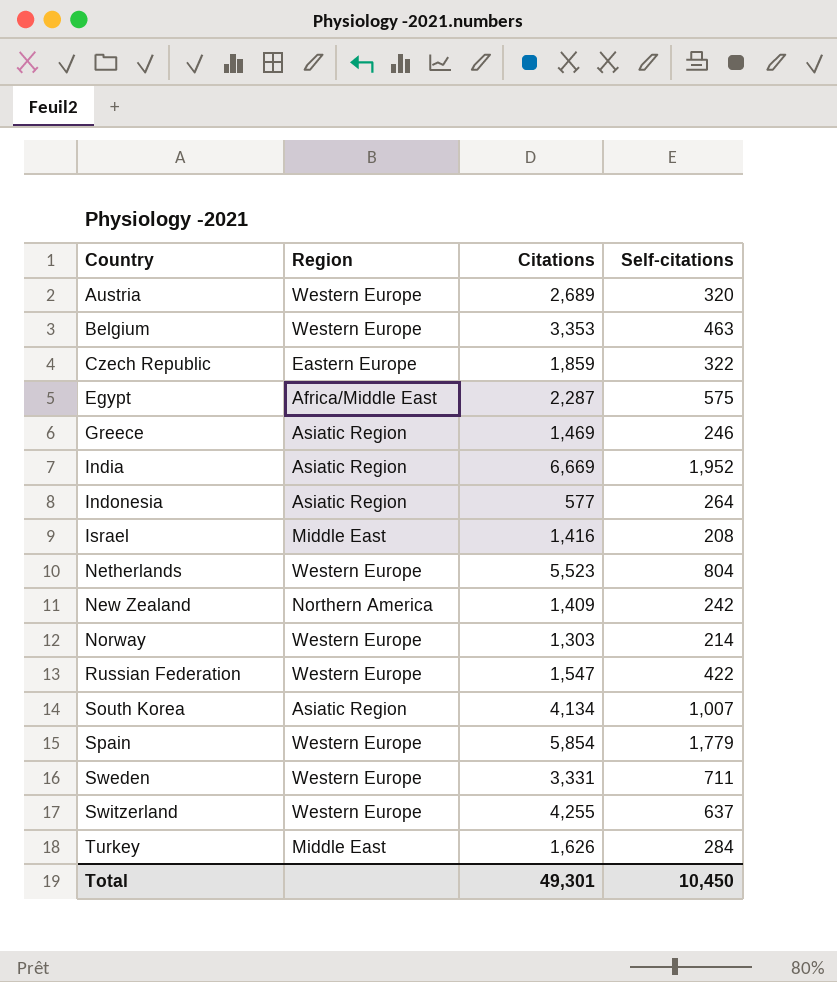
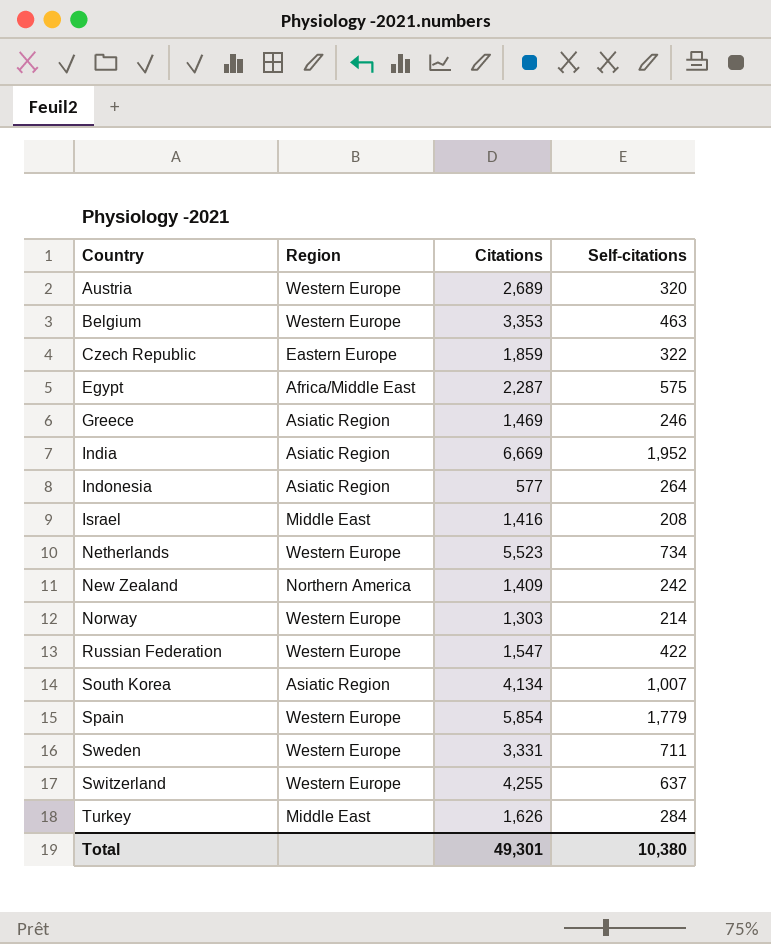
Netherlands | Self-citations: 804 -> 734
Total | Self-citations: 10,450 -> 10,380

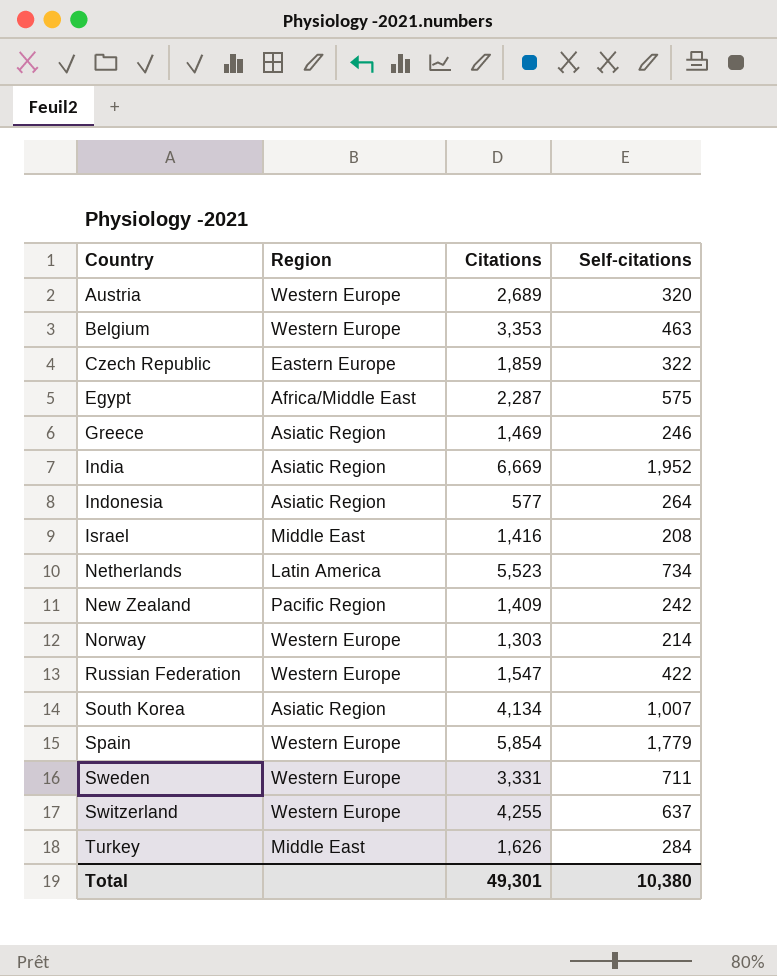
Netherlands | Region: Western Europe -> Latin America
New Zealand | Region: Northern America -> Pacific Region

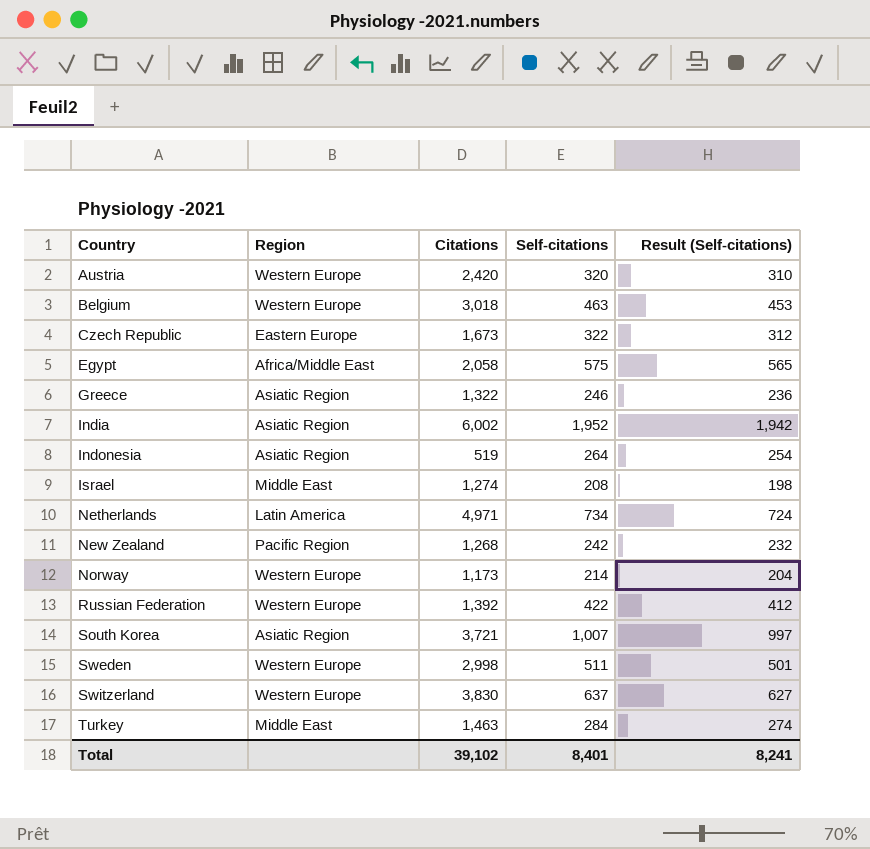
column Result (Self-citations) | formula: none -> [Self-citations] - 10
row Spain: Western Europe | 5,854 | 1,779 -> none
Austria | Citations: 2,689 -> 2,420
Belgium | Citations: 3,353 -> 3,018
Czech Republic | Citations: 1,859 -> 1,673
Egypt | Citations: 2,287 -> 2,058
Greece | Citations: 1,469 -> 1,322
India | Citations: 6,669 -> 6,002
Indonesia | Citations: 577 -> 519
Israel | Citations: 1,416 -> 1,274
Netherlands | Citations: 5,523 -> 4,971
New Zealand | Citations: 1,409 -> 1,268
Norway | Citations: 1,303 -> 1,173
Russian Federation | Citations: 1,547 -> 1,392
South Korea | Citations: 4,134 -> 3,721
Sweden | Citations: 3,331 -> 2,998
Sweden | Self-citations: 711 -> 511
Switzerland | Citations: 4,255 -> 3,830
Turkey | Citations: 1,626 -> 1,463
Total | Citations: 49,301 -> 39,102
Total | Self-citations: 10,380 -> 8,401

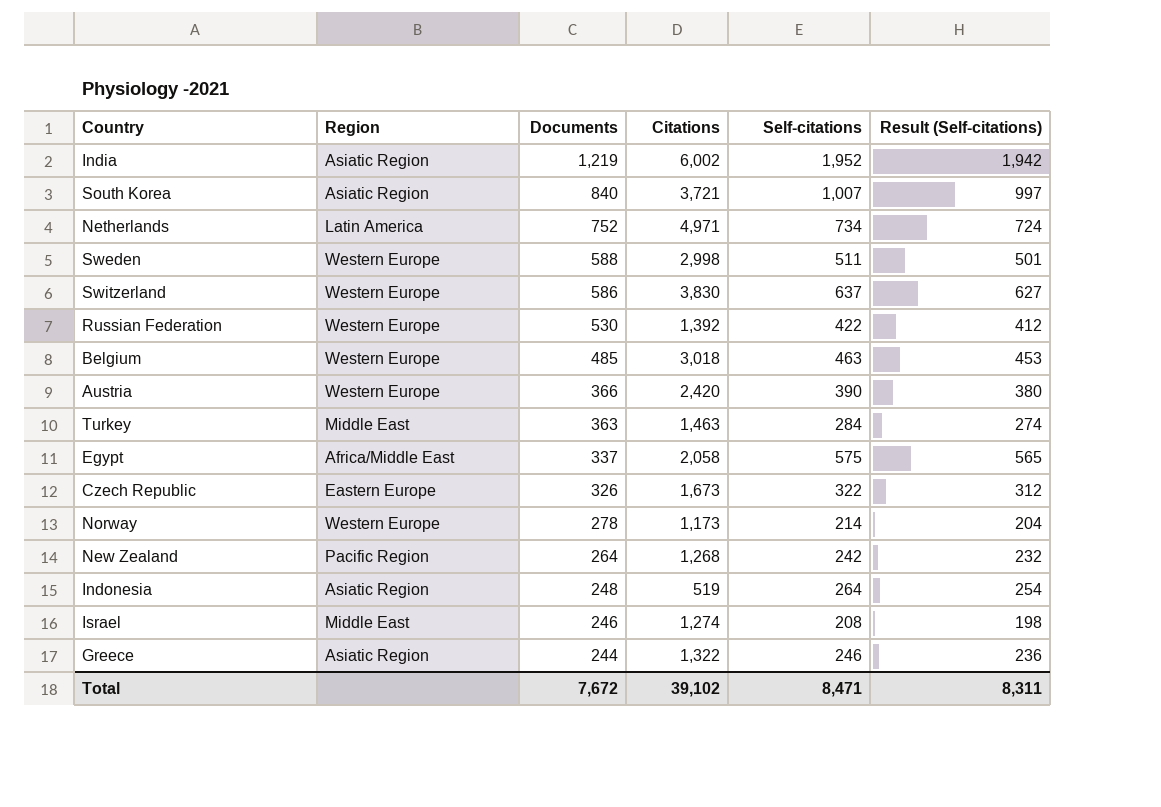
row order: Country ascending -> Documents descending
column Documents | position: none -> 3
Austria | Self-citations: 320 -> 390
Austria | Result (Self-citations): 310 -> 380
Total | Self-citations: 8,401 -> 8,471
Total | Result (Self-citations): 8,241 -> 8,311

